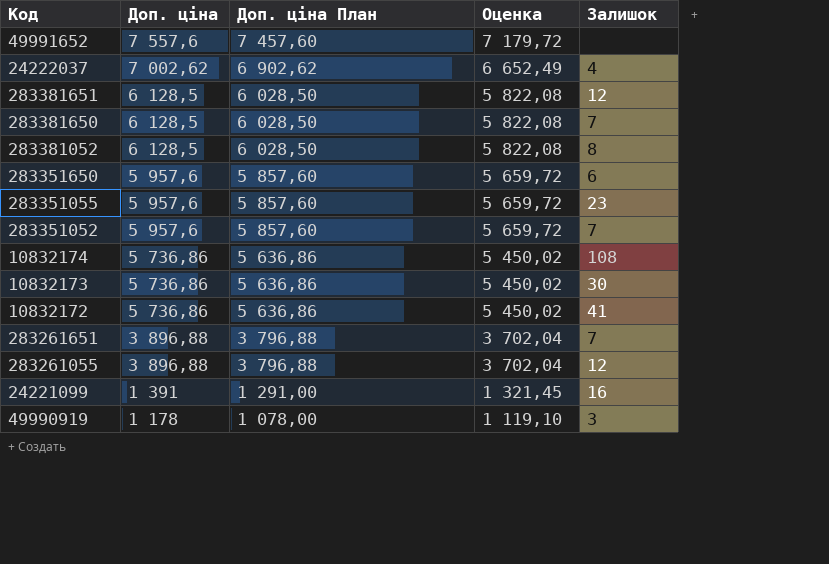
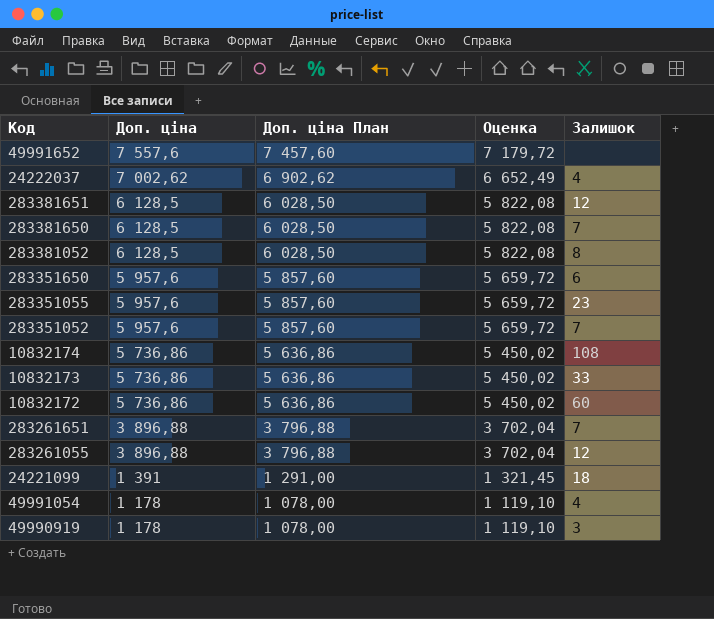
10832173 | Залишок: 30 -> 33
10832172 | Залишок: 41 -> 60
24221099 | Залишок: 16 -> 18
row 49991054: none -> 1 178 | 1 078,00 | 1 119,10 | 4

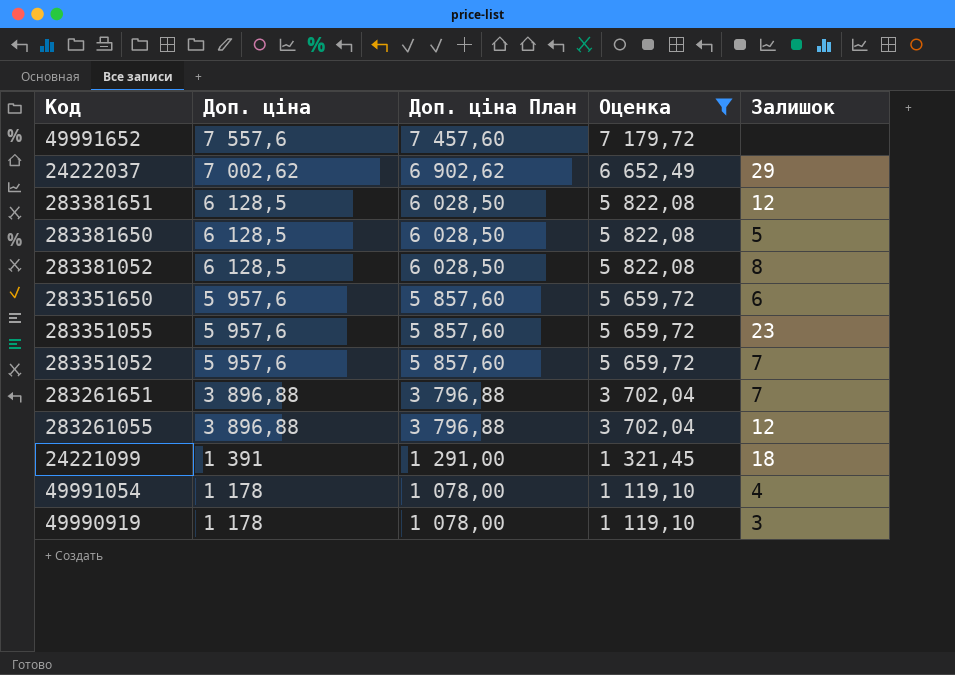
filter: none -> Оценка != 5 450,02
24222037 | Залишок: 4 -> 29
283381650 | Залишок: 7 -> 5

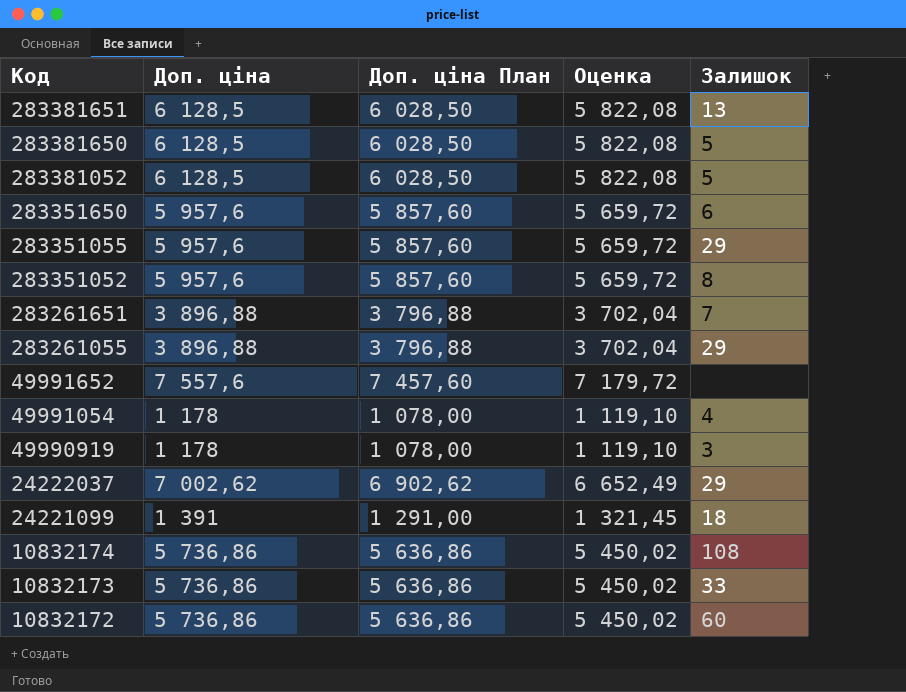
filter: Оценка != 5 450,02 -> none
row order: Доп. ціна descending -> Код descending
283381651 | Залишок: 12 -> 13
283381052 | Залишок: 8 -> 5
283351055 | Залишок: 23 -> 29
283351052 | Залишок: 7 -> 8
283261055 | Залишок: 12 -> 29

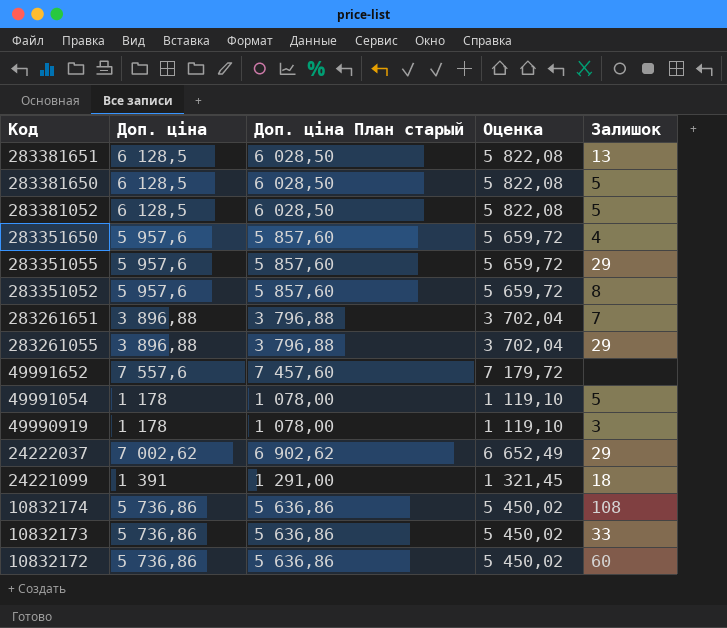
column name: Доп. ціна План -> Доп. ціна План старый
283351650 | Залишок: 6 -> 4
49991054 | Залишок: 4 -> 5

